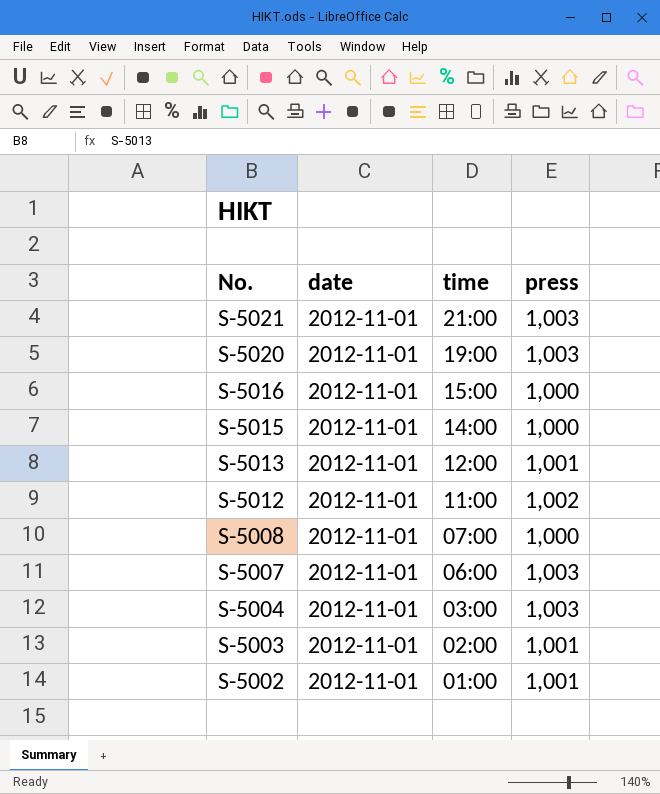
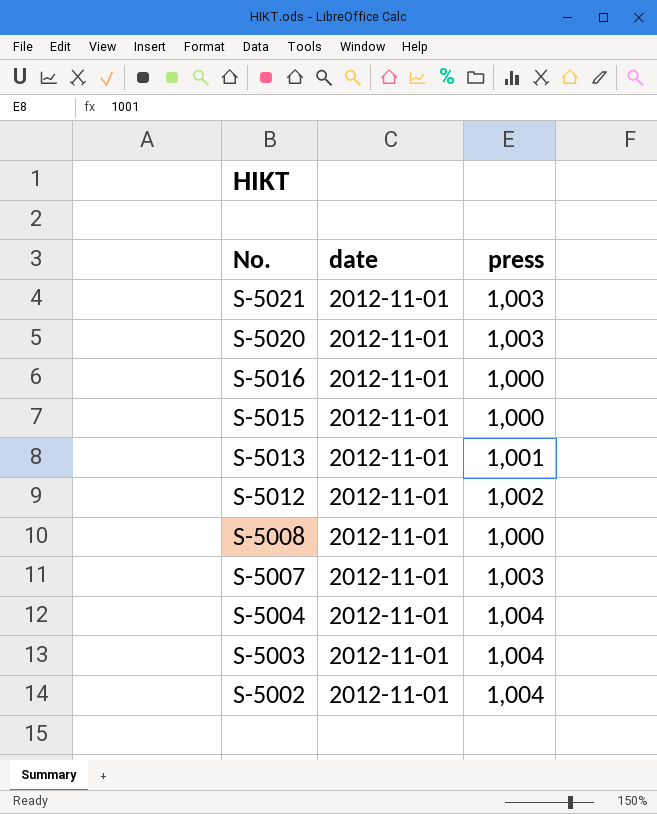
column time | position: 3 -> none
S-5004 | press: 1,003 -> 1,004
S-5003 | press: 1,001 -> 1,004
S-5002 | press: 1,001 -> 1,004

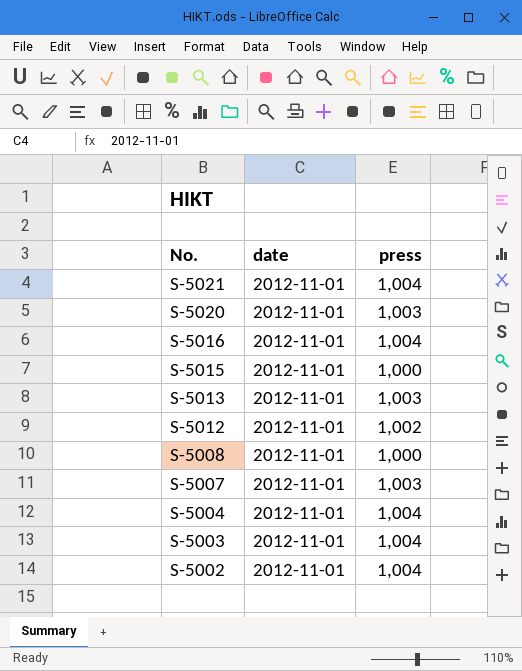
S-5021 | press: 1,003 -> 1,004
S-5016 | press: 1,000 -> 1,004
S-5013 | press: 1,001 -> 1,003

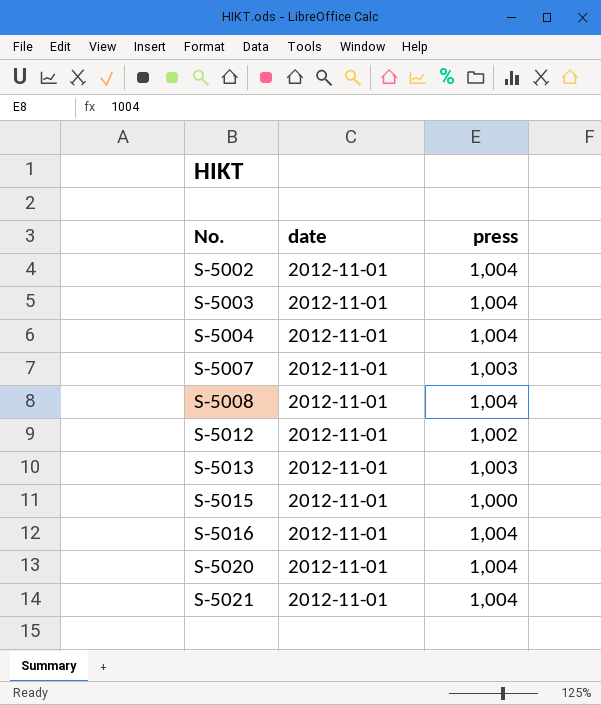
row order: No. descending -> No. ascending
S-5008 | press: 1,000 -> 1,004
S-5020 | press: 1,003 -> 1,004

